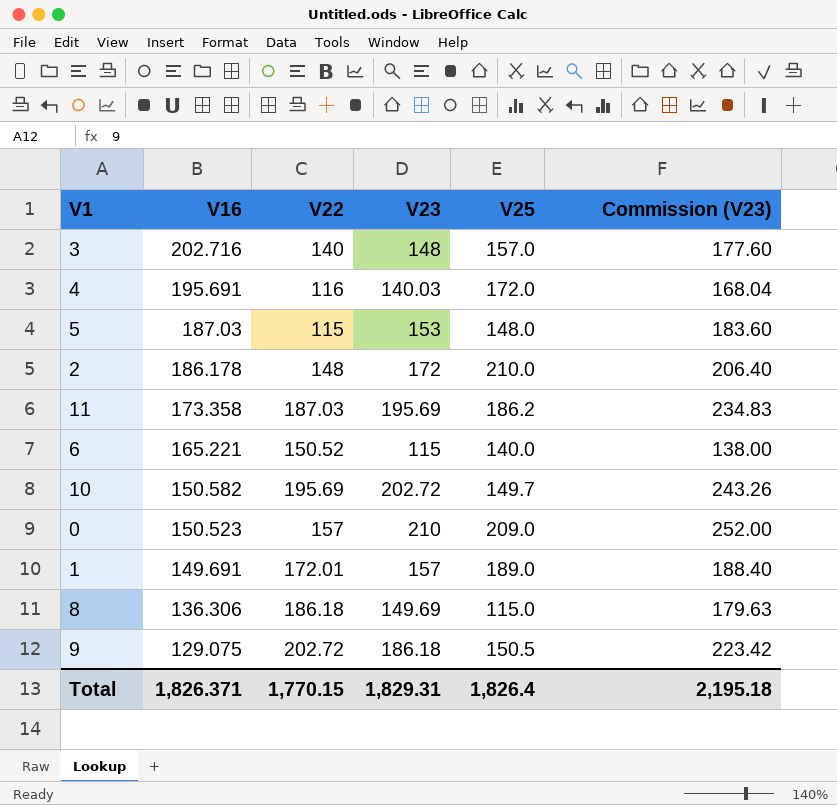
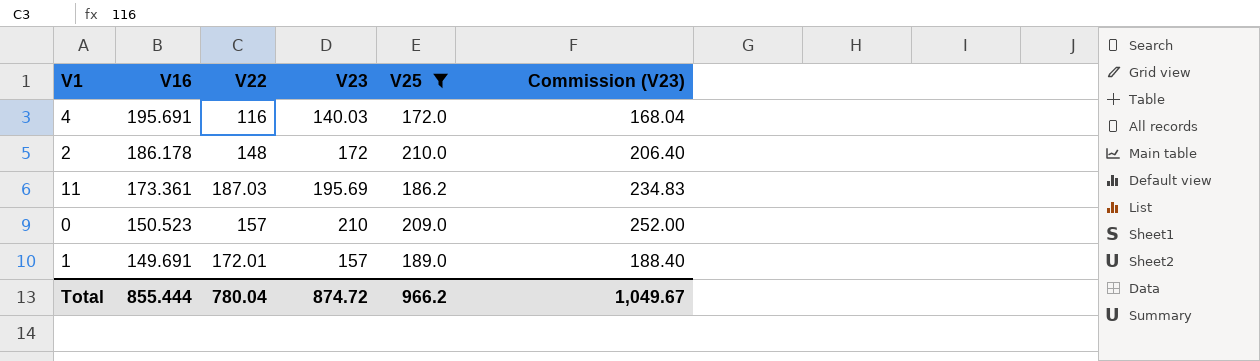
filter: none -> V25 >= 172.0
11 | V16: 173.358 -> 173.361
Total | V16: 1,826.371 -> 855.444
Total | V22: 1,770.15 -> 780.04
Total | V23: 1,829.31 -> 874.72
Total | V25: 1,826.4 -> 966.2
Total | Commission (V23): 2,195.18 -> 1,049.67

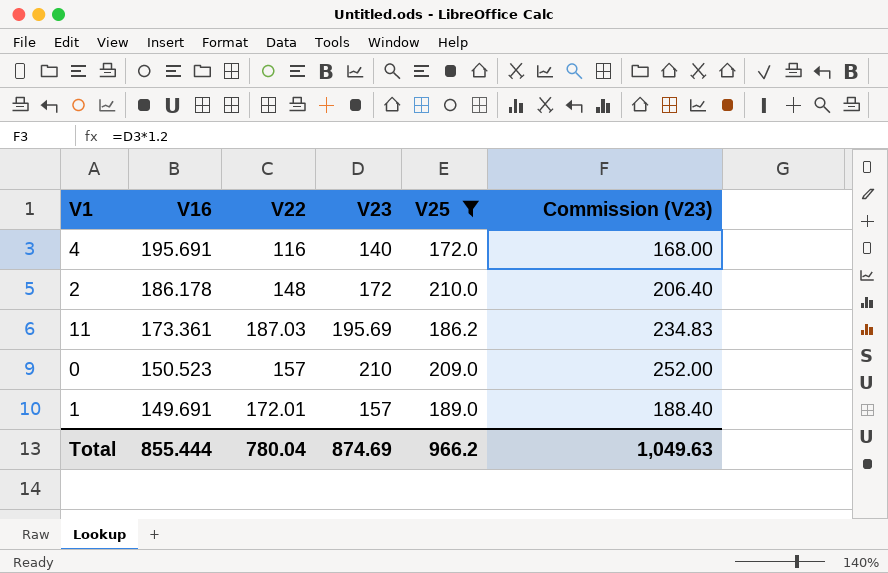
4 | V23: 140.03 -> 140
4 | Commission (V23): 168.04 -> 168.00
Total | V23: 874.72 -> 874.69
Total | Commission (V23): 1,049.67 -> 1,049.63

